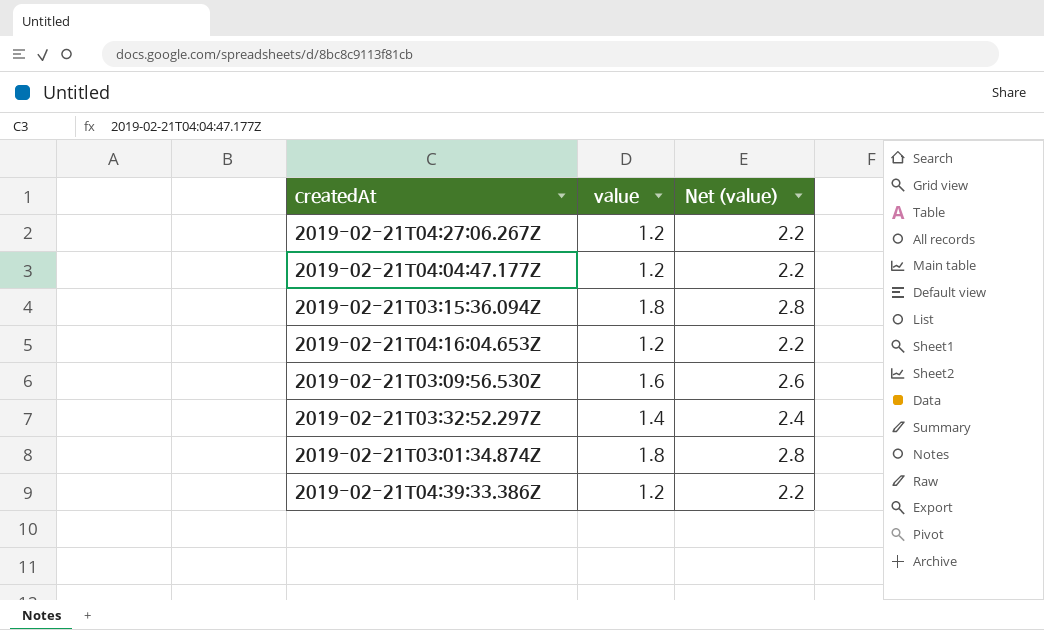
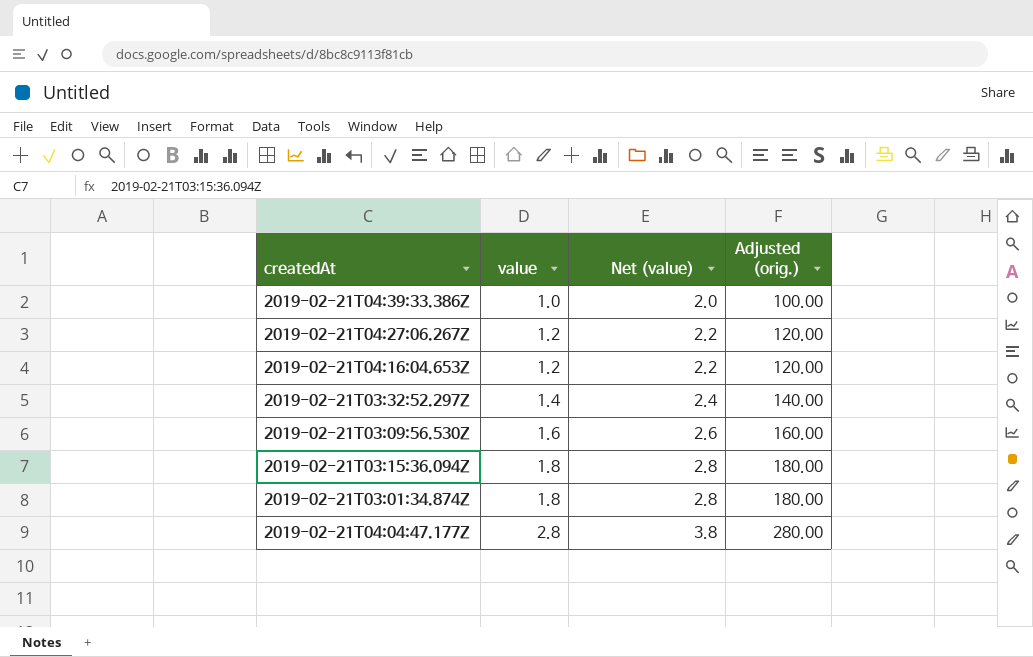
row order: none -> value ascending
column Adjusted (orig.) | formula: none -> [value] * 100
2019-02-21T04:39:33.386Z | value: 1.2 -> 1.0
2019-02-21T04:39:33.386Z | Net (value): 2.2 -> 2.0
2019-02-21T04:04:47.177Z | value: 1.2 -> 2.8
2019-02-21T04:04:47.177Z | Net (value): 2.2 -> 3.8

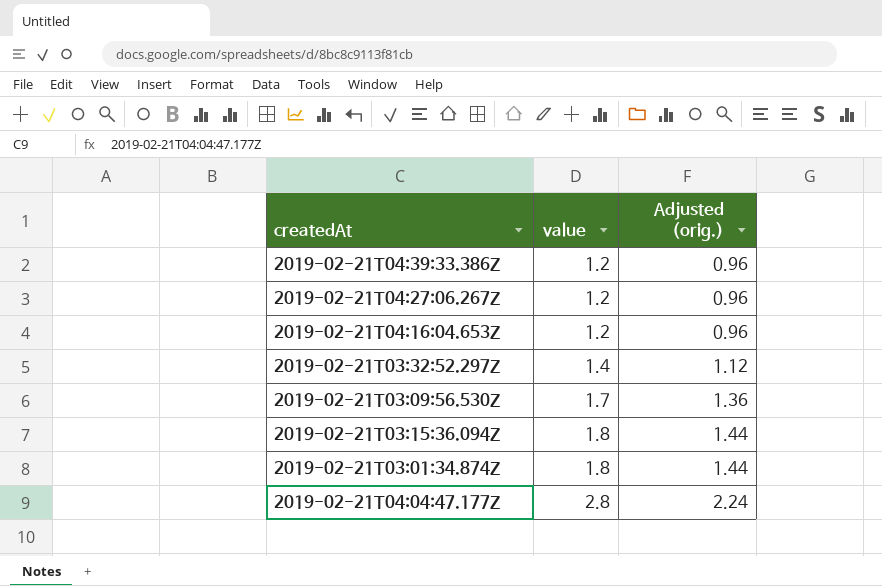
column Net (value) | formula: [value] + 1 -> none
column Adjusted (orig.) | formula: [value] * 100 -> [value] * 0.8
2019-02-21T04:39:33.386Z | value: 1.0 -> 1.2
2019-02-21T03:09:56.530Z | value: 1.6 -> 1.7

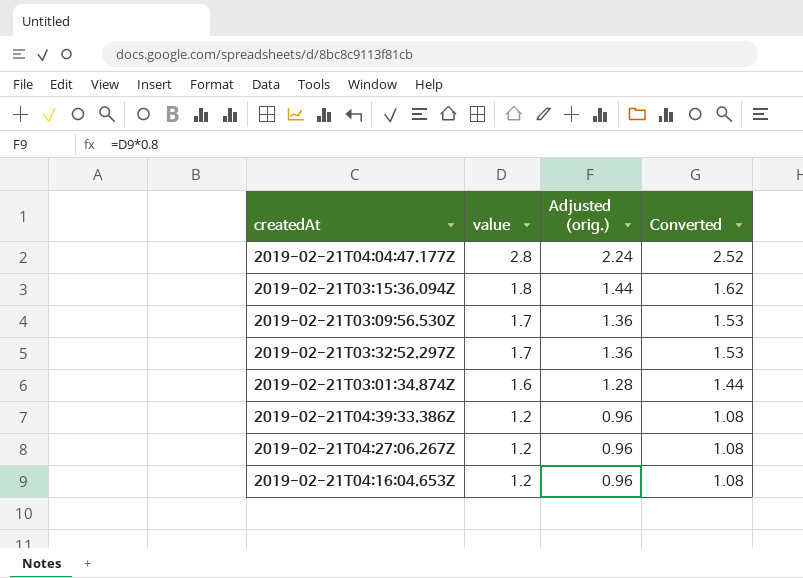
row order: value ascending -> value descending
column Converted | formula: none -> [value] * 0.9
2019-02-21T03:32:52.297Z | value: 1.4 -> 1.7
2019-02-21T03:32:52.297Z | Adjusted (orig.): 1.12 -> 1.36
2019-02-21T03:01:34.874Z | value: 1.8 -> 1.6
2019-02-21T03:01:34.874Z | Adjusted (orig.): 1.44 -> 1.28

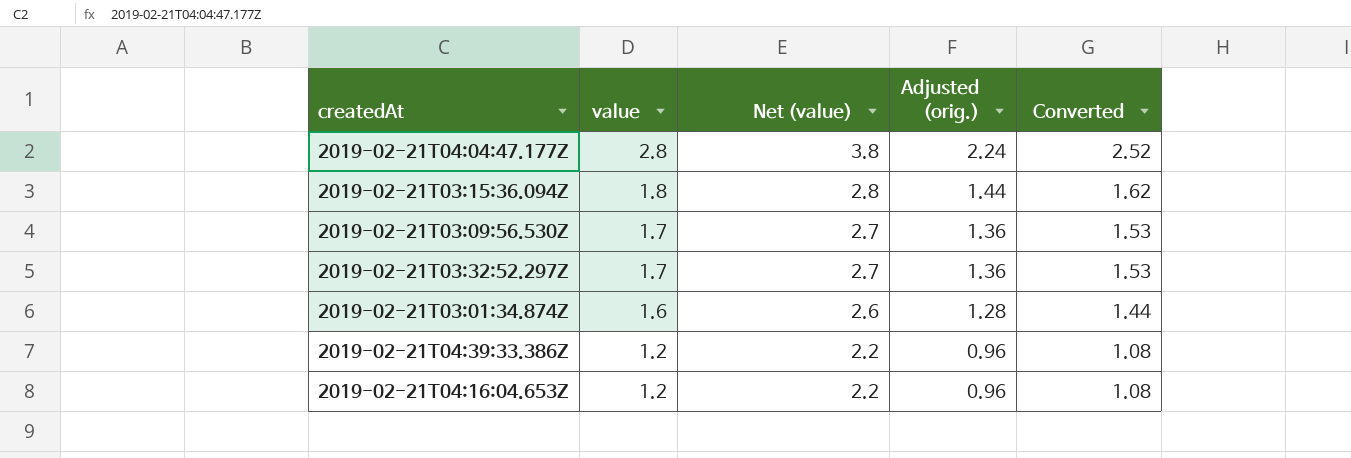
column Net (value) | formula: none -> [value] + 1
row 2019-02-21T04:27:06.267Z: 1.2 | 0.96 | 1.08 -> none

